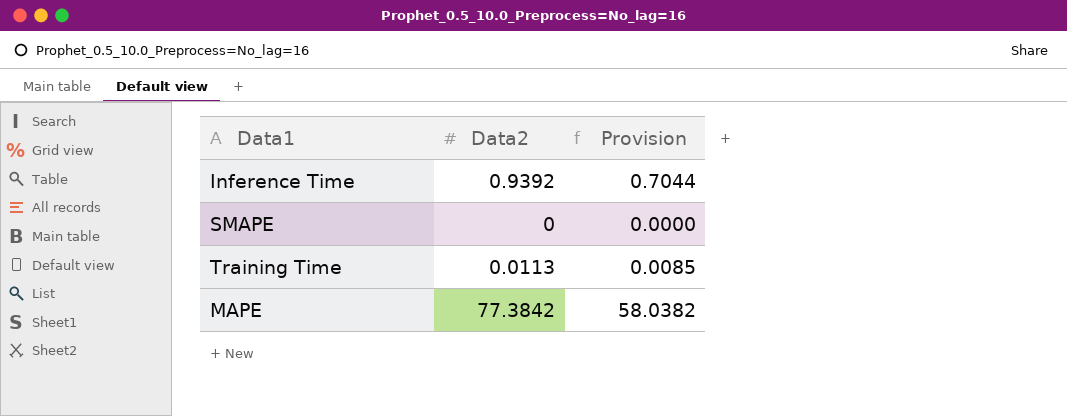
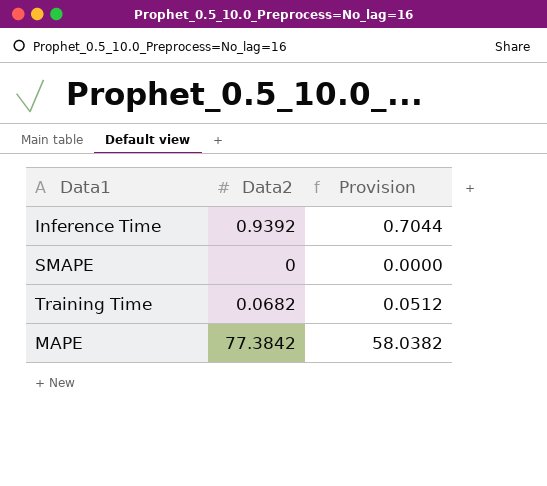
Training Time | Data2: 0.0113 -> 0.0682
Training Time | Provision: 0.0085 -> 0.0512

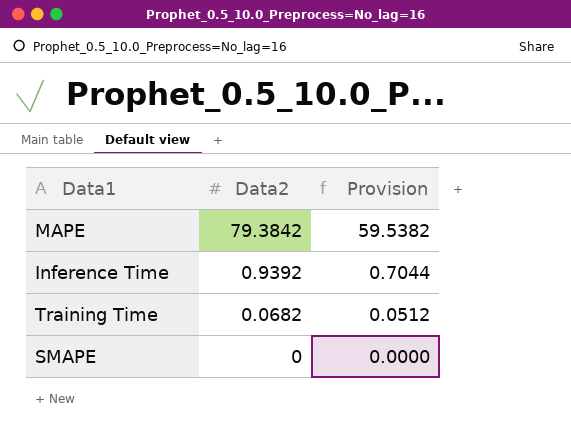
row order: none -> Data2 descending
MAPE | Data2: 77.3842 -> 79.3842
MAPE | Provision: 58.0382 -> 59.5382

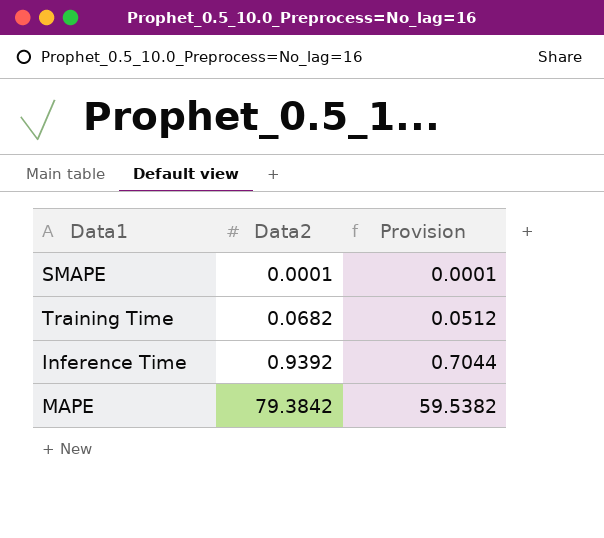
row order: Data2 descending -> Data2 ascending
SMAPE | Data2: 0 -> 0.0001
SMAPE | Provision: 0.0000 -> 0.0001

